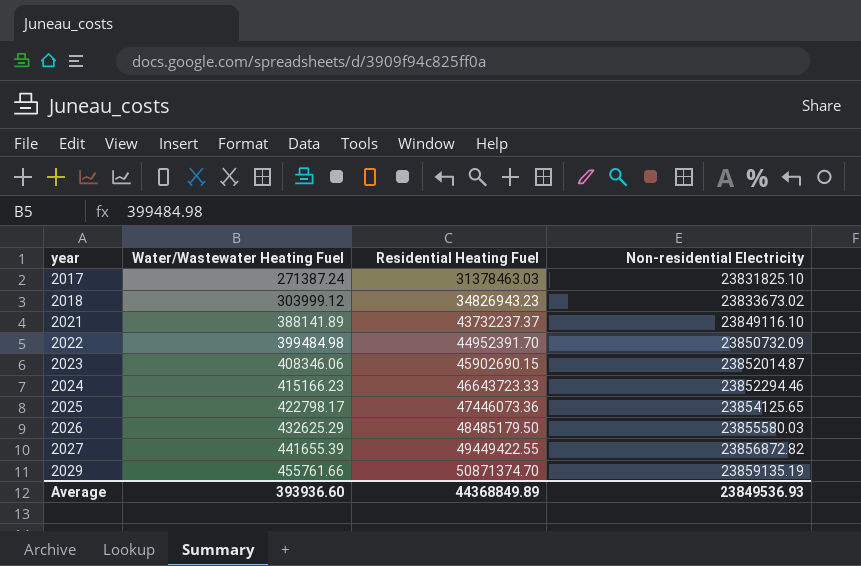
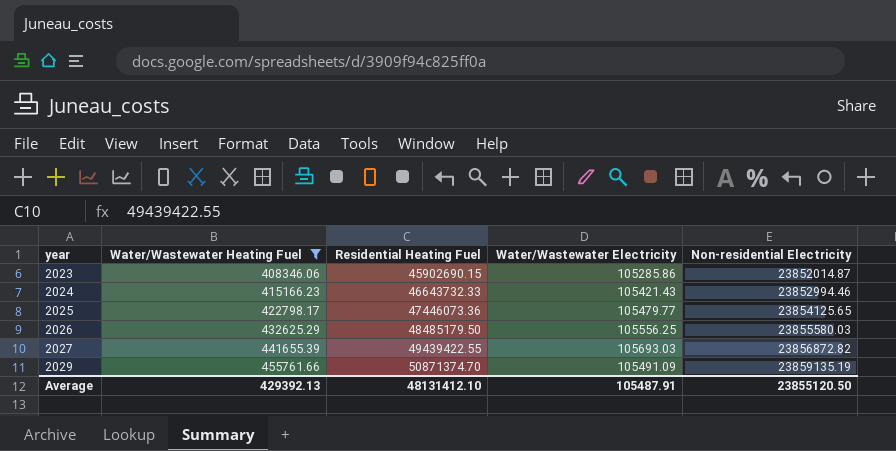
filter: none -> Water/Wastewater Heating Fuel >= 408346.06
column Water/Wastewater Electricity | position: none -> 4
2024 | Residential Heating Fuel: 46643723.33 -> 46643732.33
2024 | Non-residential Electricity: 23852294.46 -> 23852994.46
2027 | Residential Heating Fuel: 49449422.55 -> 49439422.55
Average | Water/Wastewater Heating Fuel: 393936.60 -> 429392.13
Average | Residential Heating Fuel: 44368849.89 -> 48131412.10
Average | Non-residential Electricity: 23849536.93 -> 23855120.50

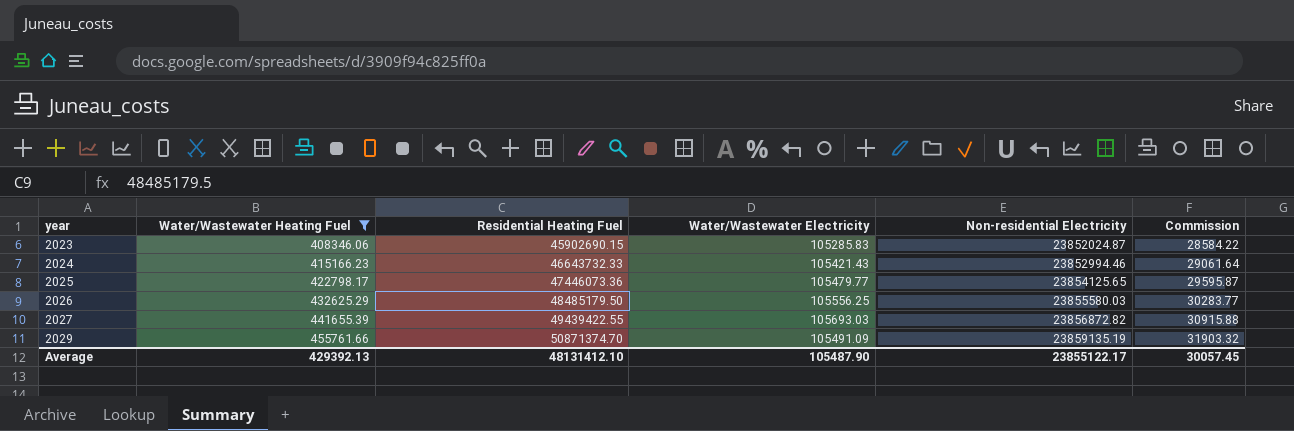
column Commission | formula: none -> [Water/Wastewater Heating Fuel] * 0.07
2023 | Water/Wastewater Electricity: 105285.86 -> 105285.83
2023 | Non-residential Electricity: 23852014.87 -> 23852024.87
Average | Water/Wastewater Electricity: 105487.91 -> 105487.90
Average | Non-residential Electricity: 23855120.50 -> 23855122.17

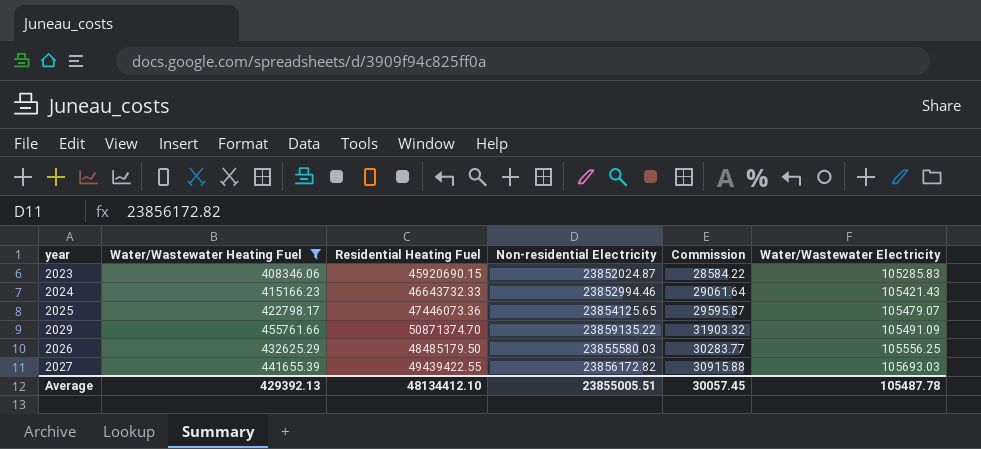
row order: year ascending -> Water/Wastewater Electricity ascending
column Water/Wastewater Electricity | position: 4 -> 6
2023 | Residential Heating Fuel: 45902690.15 -> 45920690.15
2025 | Water/Wastewater Electricity: 105479.77 -> 105479.07
2029 | Non-residential Electricity: 23859135.19 -> 23859135.22
2027 | Non-residential Electricity: 23856872.82 -> 23856172.82
Average | Residential Heating Fuel: 48131412.10 -> 48134412.10
Average | Non-residential Electricity: 23855122.17 -> 23855005.51
Average | Water/Wastewater Electricity: 105487.90 -> 105487.78

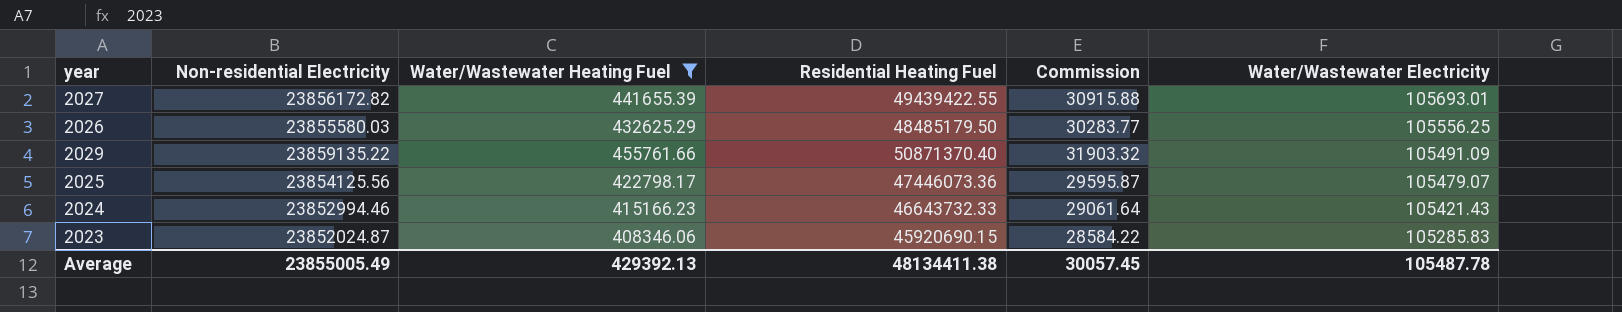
row order: Water/Wastewater Electricity ascending -> Water/Wastewater Electricity descending
column Non-residential Electricity | position: 4 -> 2
2027 | Water/Wastewater Electricity: 105693.03 -> 105693.01
2029 | Residential Heating Fuel: 50871374.70 -> 50871370.40
2025 | Non-residential Electricity: 23854125.65 -> 23854125.56
Average | Non-residential Electricity: 23855005.51 -> 23855005.49
Average | Residential Heating Fuel: 48134412.10 -> 48134411.38

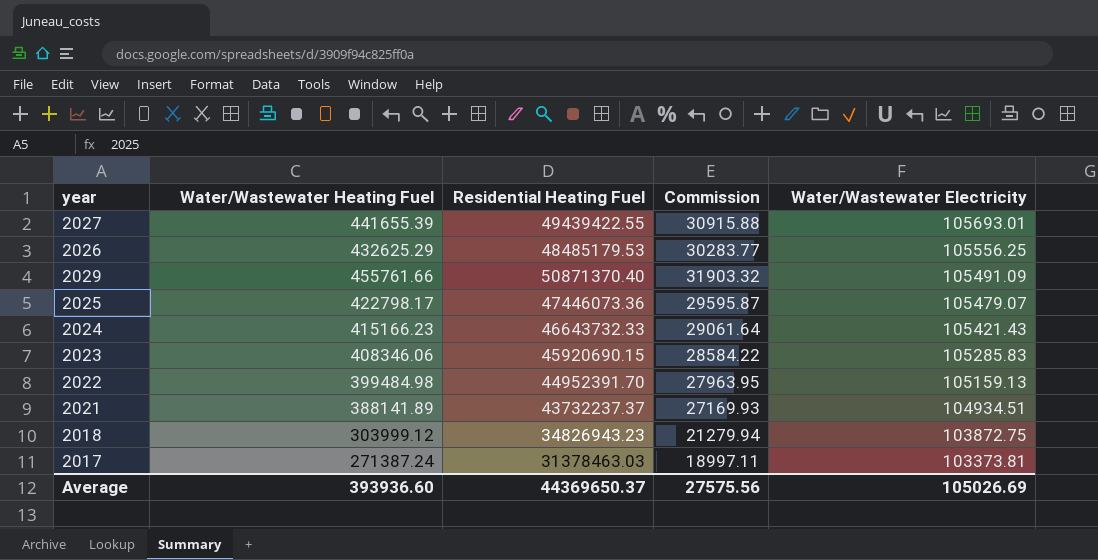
filter: Water/Wastewater Heating Fuel >= 408346.06 -> none
column Non-residential Electricity | position: 2 -> none
2026 | Residential Heating Fuel: 48485179.50 -> 48485179.53
Average | Water/Wastewater Heating Fuel: 429392.13 -> 393936.60
Average | Residential Heating Fuel: 48134411.38 -> 44369650.37
Average | Commission: 30057.45 -> 27575.56
Average | Water/Wastewater Electricity: 105487.78 -> 105026.69

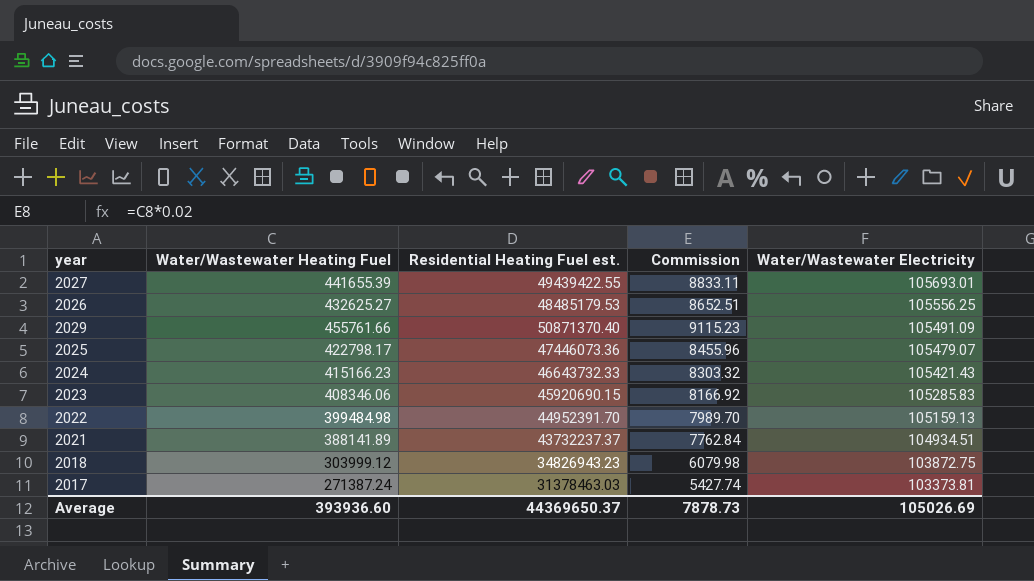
column name: Residential Heating Fuel -> Residential Heating Fuel est.
column Commission | formula: [Water/Wastewater Heating Fuel] * 0.07 -> [Water/Wastewater Heating Fuel] * 0.02
2026 | Water/Wastewater Heating Fuel: 432625.29 -> 432625.27
Average | Commission: 27575.56 -> 7878.73

